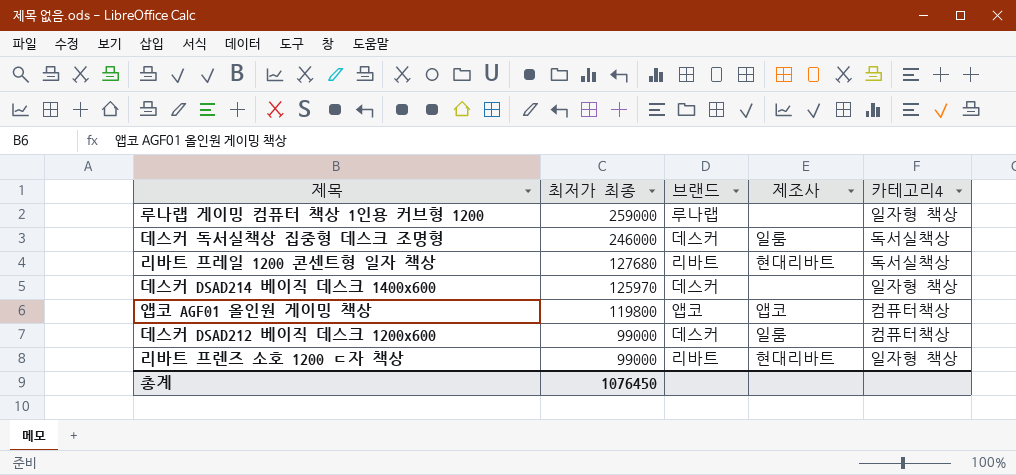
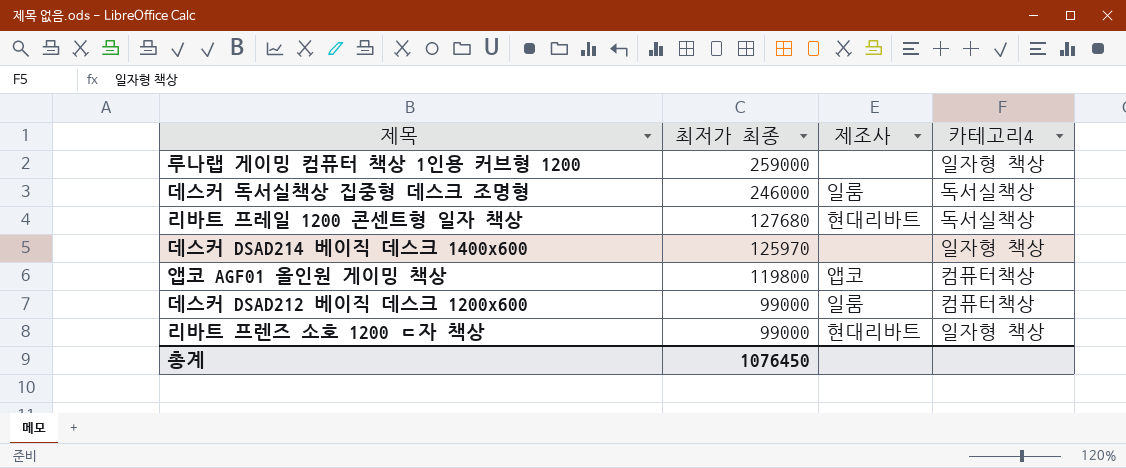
column 브랜드 | position: 3 -> none

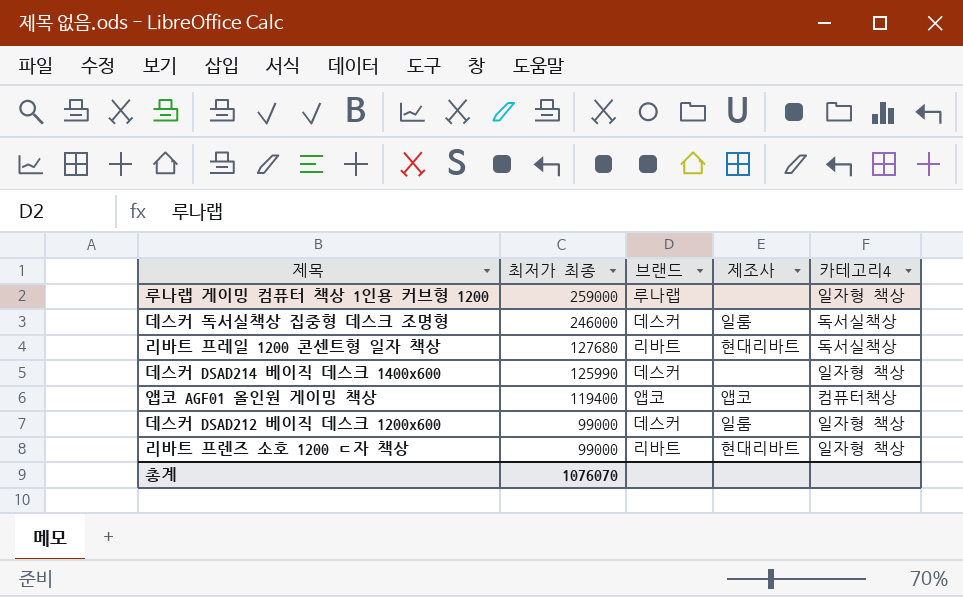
column 브랜드 | position: none -> 3
데스커 DSAD214 베이직 데스크 1400x600 | 최저가 최종: 125970 -> 125990
앱코 AGF01 올인원 게이밍 책상 | 최저가 최종: 119800 -> 119400
데스커 DSAD212 베이직 데스크 1200x600 | 카테고리4: 컴퓨터책상 -> 일자형 책상
총계 | 최저가 최종: 1076450 -> 1076070

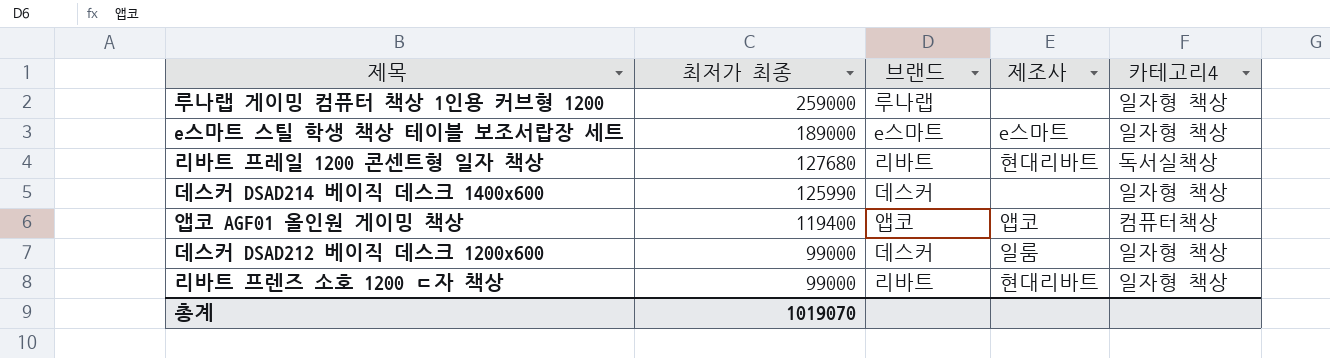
row 데스커 독서실책상 집중형 데스크 조명형: 246000 | 데스커 | 일룸 | 독서실책상 -> none
row e스마트 스틸 학생 책상 테이블 보조서랍장 세트: none -> 189000 | e스마트 | e스마트 | 일자형 책상
총계 | 최저가 최종: 1076070 -> 1019070

